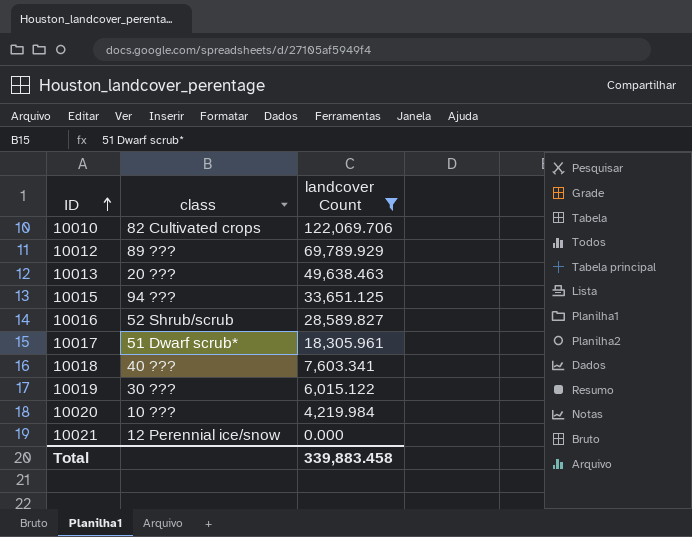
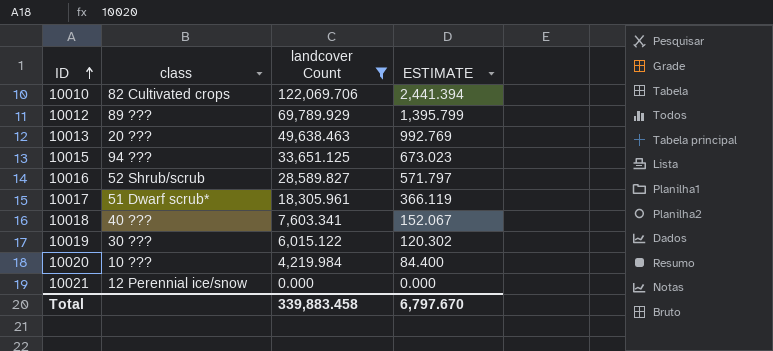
column ESTIMATE | formula: none -> [landcover Count] * 0.02

